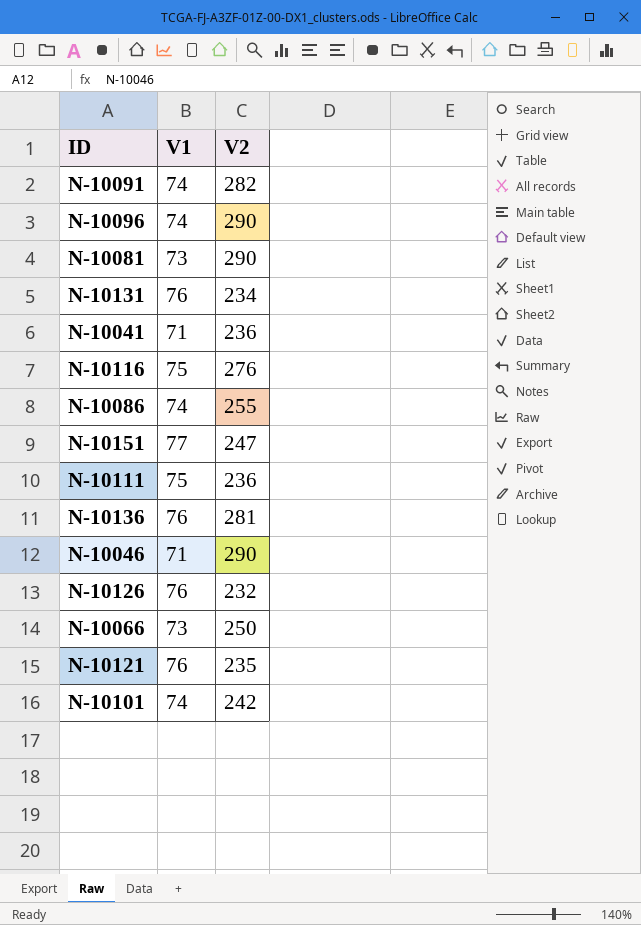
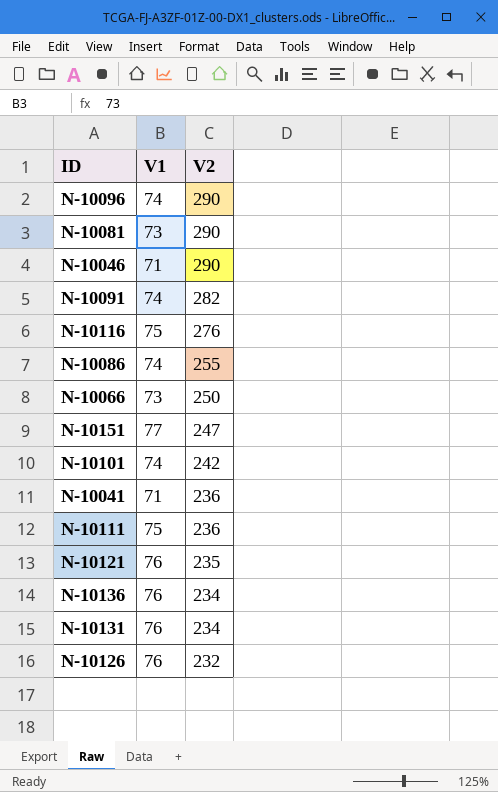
row order: none -> V2 descending
N-10136 | V2: 281 -> 234

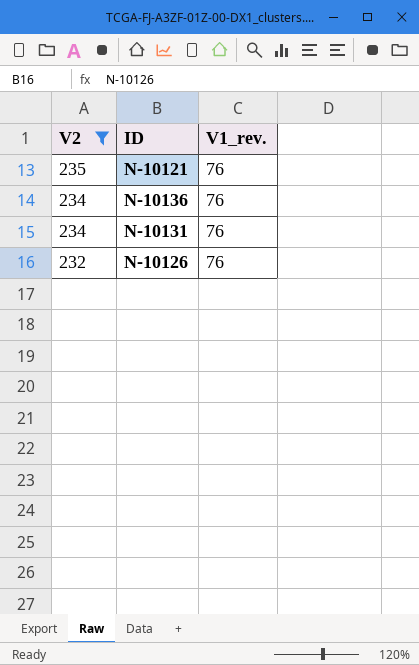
filter: none -> V2 <= 235
column V2 | position: 3 -> 1
column name: V1 -> V1_rev.

